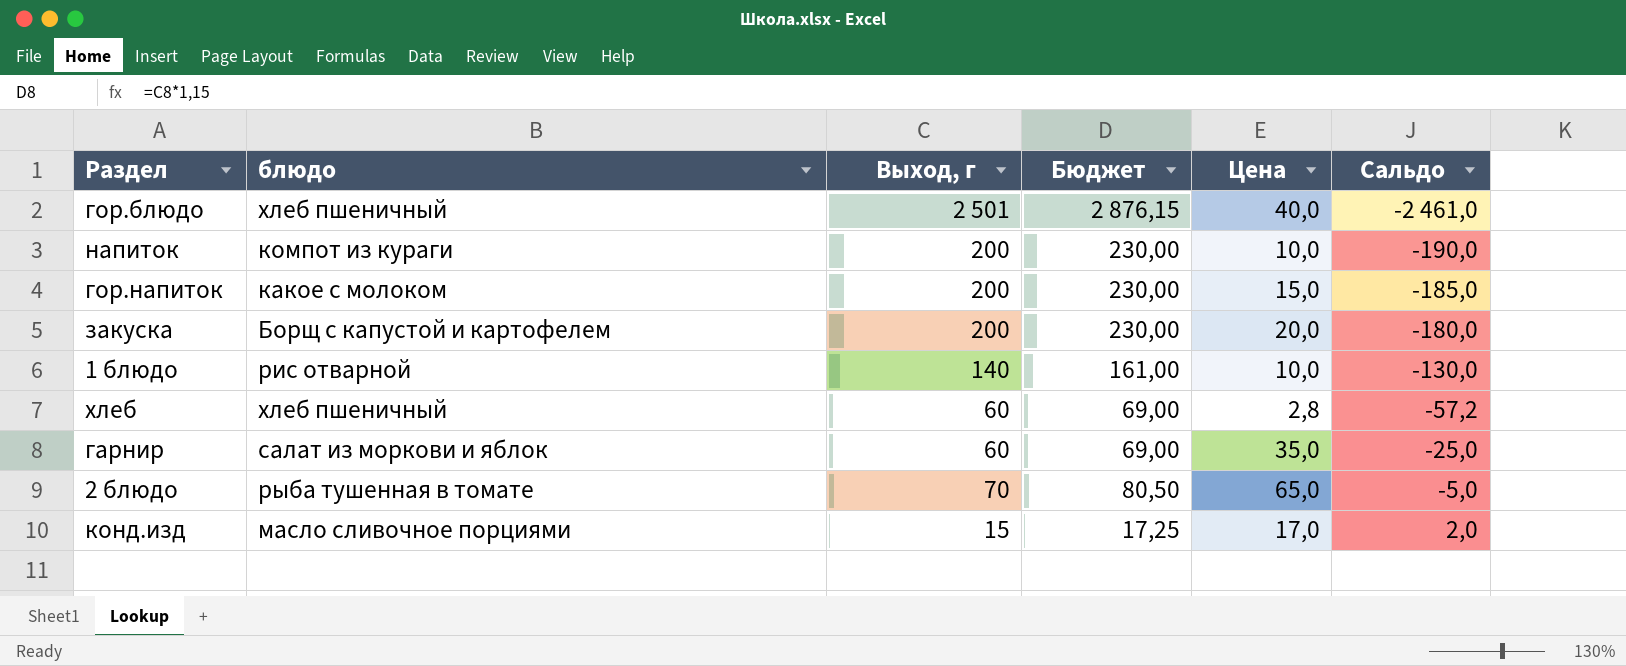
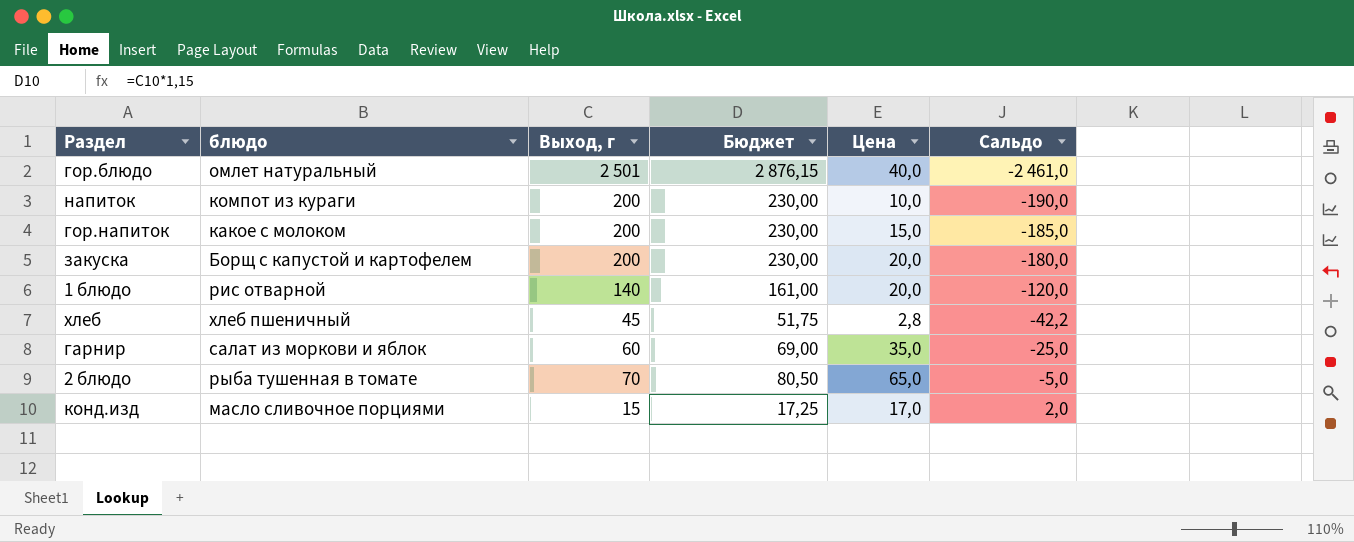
гор.блюдо | блюдо: хлеб пшеничный -> омлет натуральный
1 блюдо | Цена: 10,0 -> 20,0
1 блюдо | Сальдо: -130,0 -> -120,0
хлеб | Выход, г: 60 -> 45
хлеб | Бюджет: 69,00 -> 51,75
хлеб | Сальдо: -57,2 -> -42,2

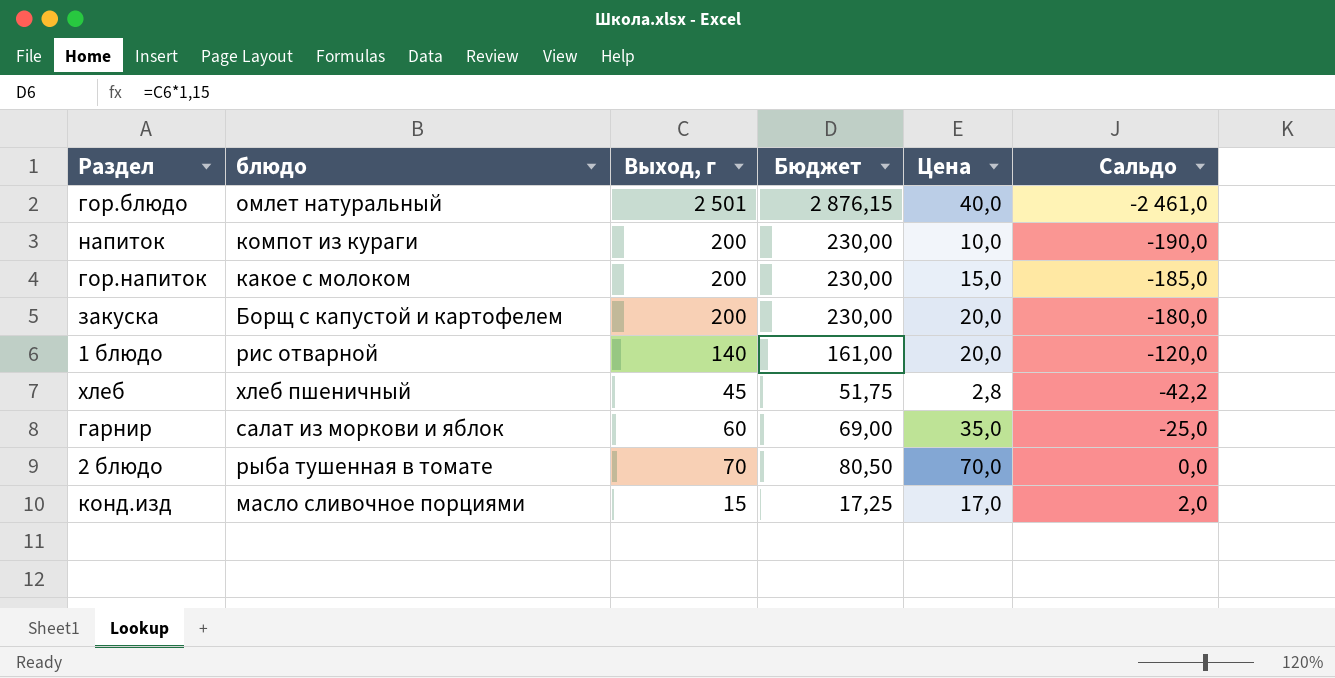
2 блюдо | Цена: 65,0 -> 70,0
2 блюдо | Сальдо: -5,0 -> 0,0

